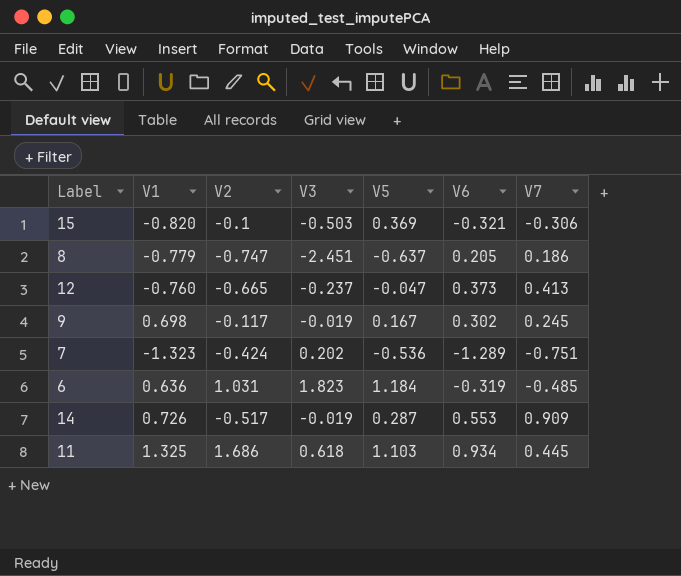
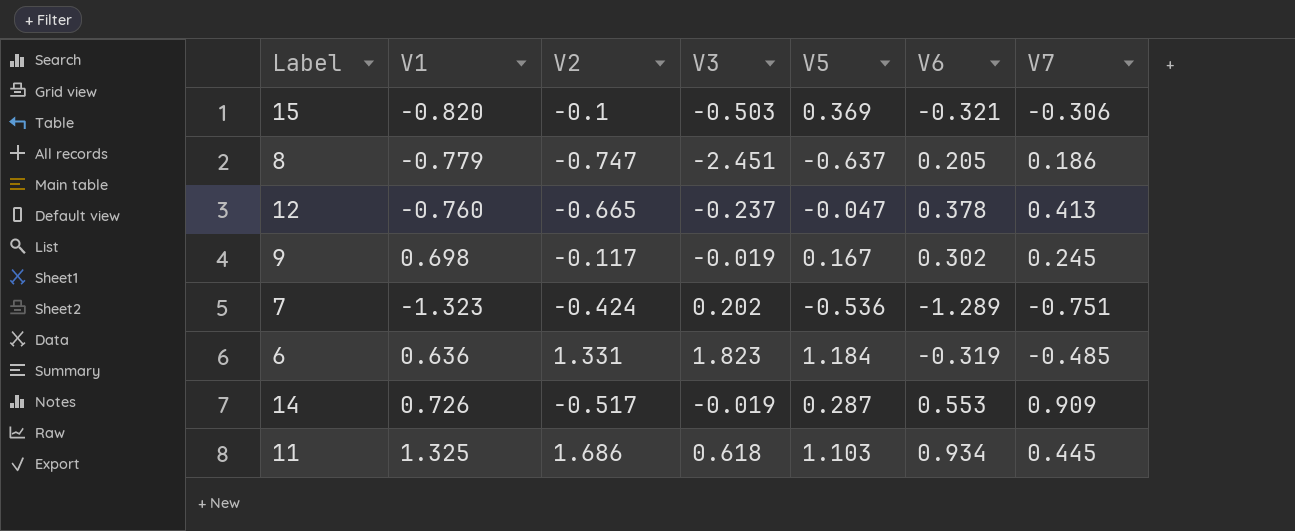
12 | V6: 0.373 -> 0.378
6 | V2: 1.031 -> 1.331

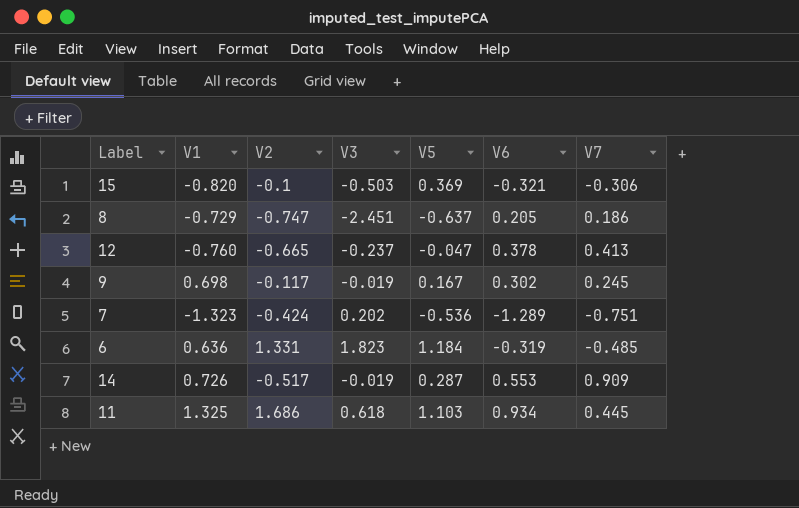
8 | V1: -0.779 -> -0.729

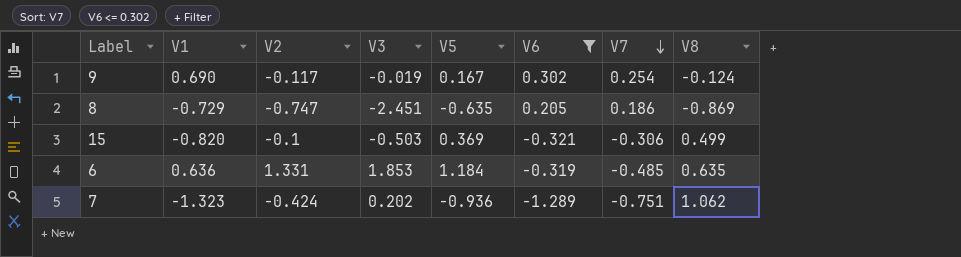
filter: none -> V6 <= 0.302
row order: none -> V7 descending
column V8 | position: none -> 8
9 | V1: 0.698 -> 0.690
9 | V7: 0.245 -> 0.254
8 | V5: -0.637 -> -0.635
6 | V3: 1.823 -> 1.853
7 | V5: -0.536 -> -0.936

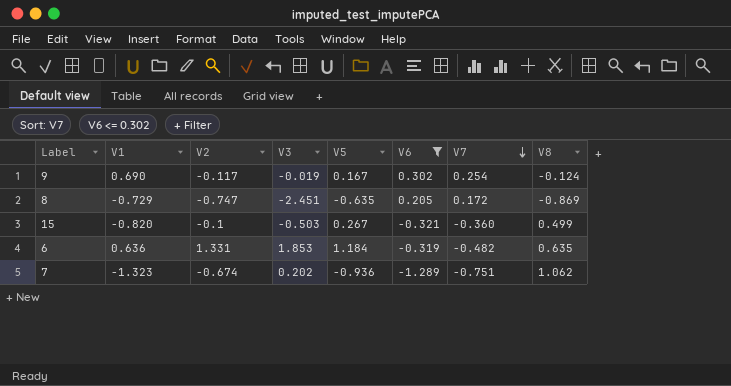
8 | V7: 0.186 -> 0.172
15 | V5: 0.369 -> 0.267
15 | V7: -0.306 -> -0.360
6 | V7: -0.485 -> -0.482
7 | V2: -0.424 -> -0.674

